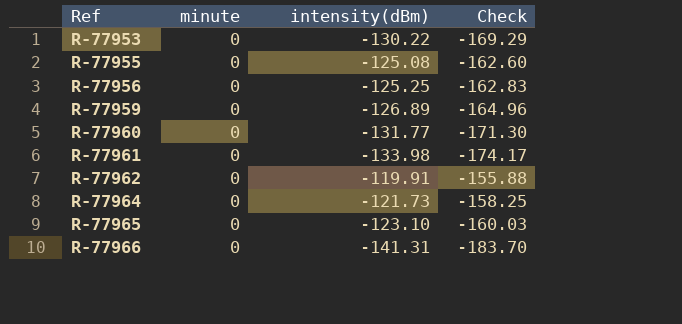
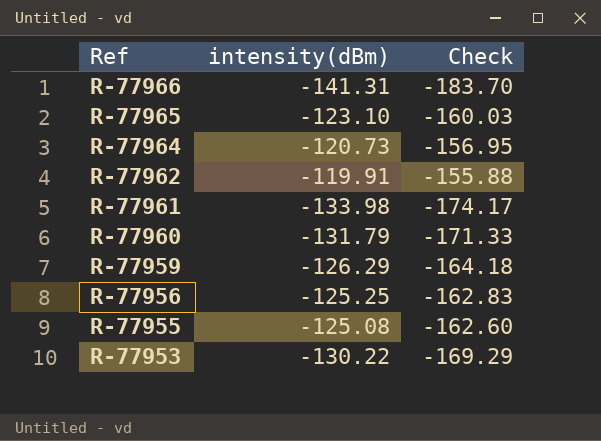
row order: Ref ascending -> Ref descending
column minute | position: 2 -> none
R-77964 | intensity(dBm): -121.73 -> -120.73
R-77964 | Check: -158.25 -> -156.95
R-77960 | intensity(dBm): -131.77 -> -131.79
R-77960 | Check: -171.30 -> -171.33
R-77959 | intensity(dBm): -126.89 -> -126.29
R-77959 | Check: -164.96 -> -164.18

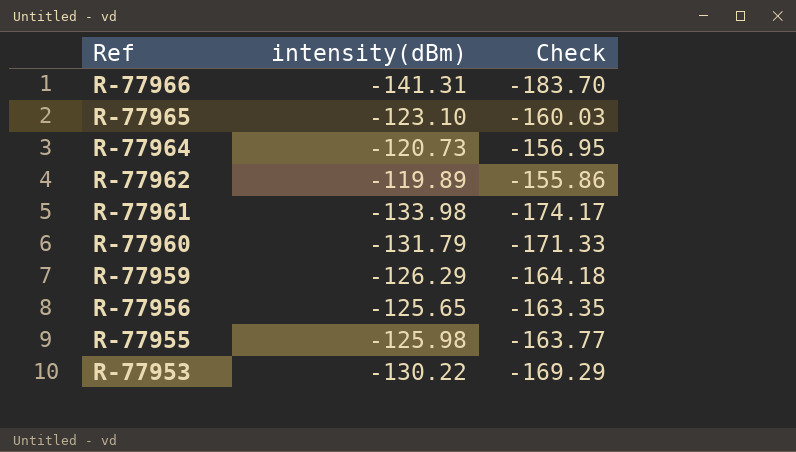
R-77962 | intensity(dBm): -119.91 -> -119.89
R-77962 | Check: -155.88 -> -155.86
R-77956 | intensity(dBm): -125.25 -> -125.65
R-77956 | Check: -162.83 -> -163.35
R-77955 | intensity(dBm): -125.08 -> -125.98
R-77955 | Check: -162.60 -> -163.77

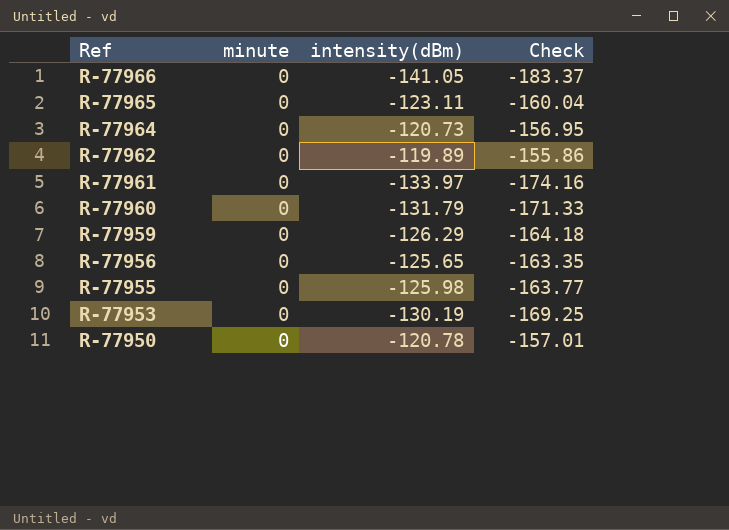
column minute | position: none -> 2
R-77966 | intensity(dBm): -141.31 -> -141.05
R-77966 | Check: -183.70 -> -183.37
R-77965 | intensity(dBm): -123.10 -> -123.11
R-77965 | Check: -160.03 -> -160.04
R-77961 | intensity(dBm): -133.98 -> -133.97
R-77961 | Check: -174.17 -> -174.16
R-77953 | intensity(dBm): -130.22 -> -130.19
R-77953 | Check: -169.29 -> -169.25
row R-77950: none -> 0 | -120.78 | -157.01

